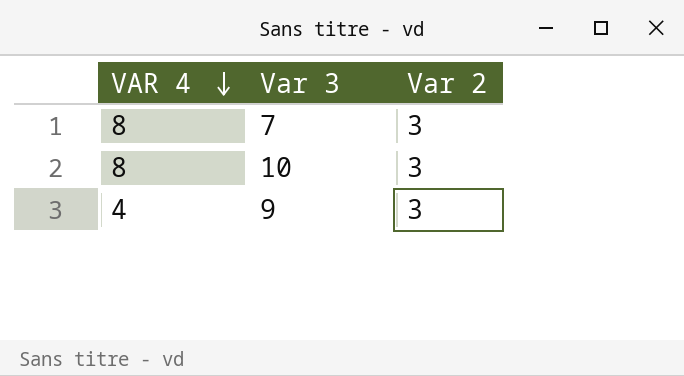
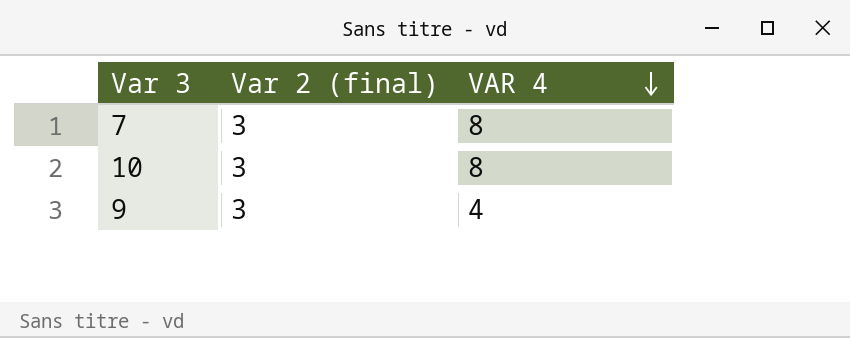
column name: Var 2 -> Var 2 (final)
column VAR 4 | position: 1 -> 3

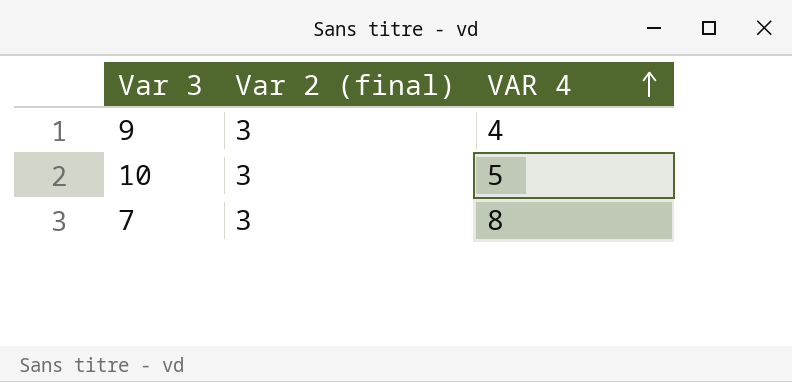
row order: VAR 4 descending -> VAR 4 ascending
10 | VAR 4: 8 -> 5

